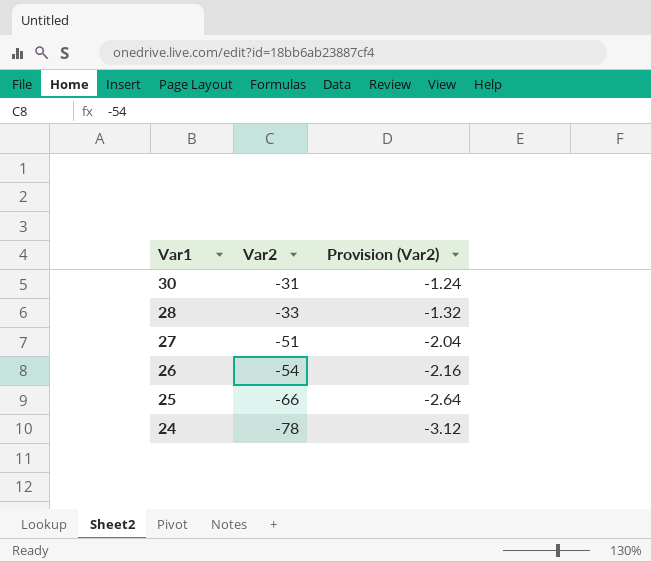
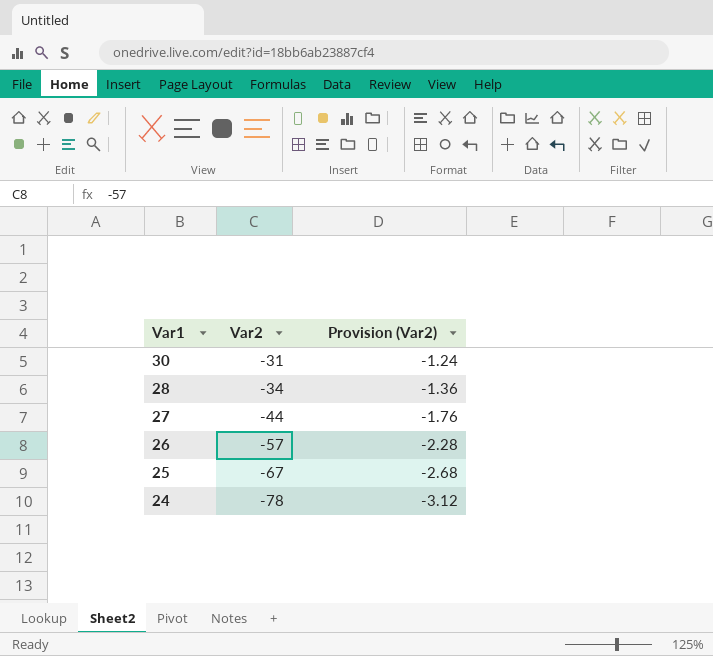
28 | Var2: -33 -> -34
28 | Provision (Var2): -1.32 -> -1.36
27 | Var2: -51 -> -44
27 | Provision (Var2): -2.04 -> -1.76
26 | Var2: -54 -> -57
26 | Provision (Var2): -2.16 -> -2.28
25 | Var2: -66 -> -67
25 | Provision (Var2): -2.64 -> -2.68

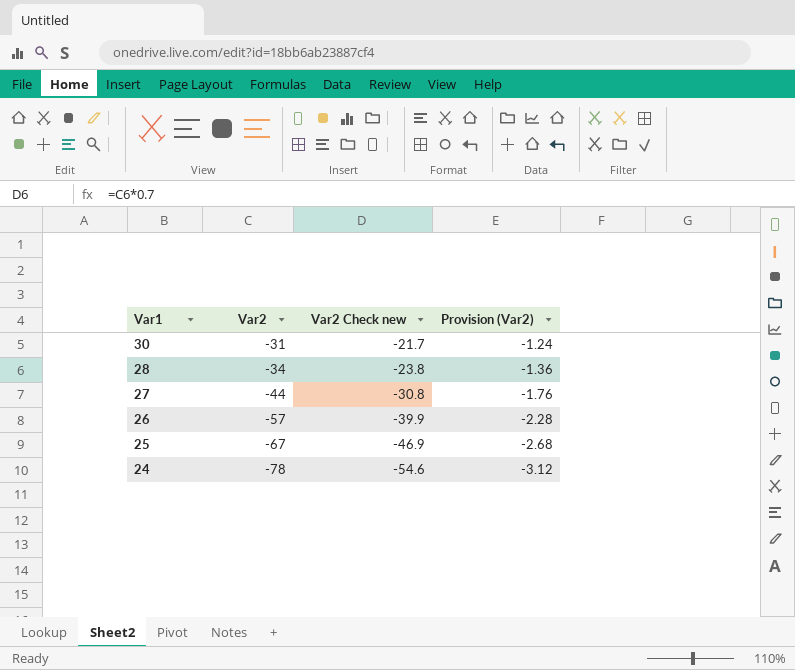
column Var2 Check new | formula: none -> [Var2] * 0.7

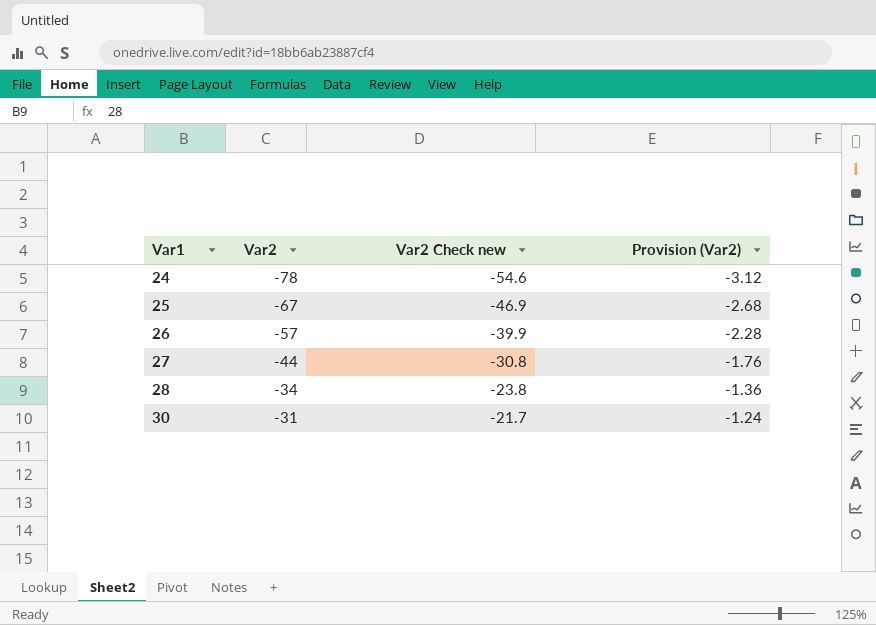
row order: Var1 descending -> Var1 ascending

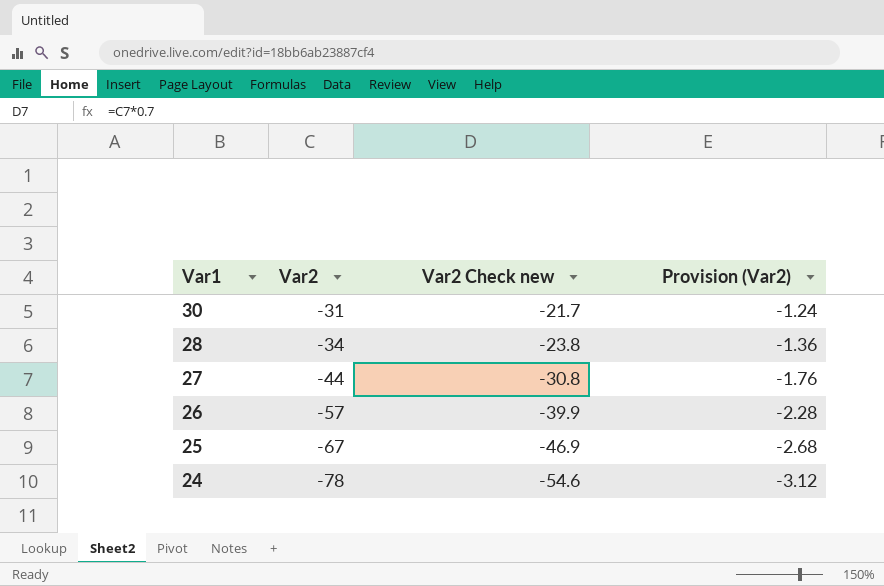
row order: Var1 ascending -> Var1 descending

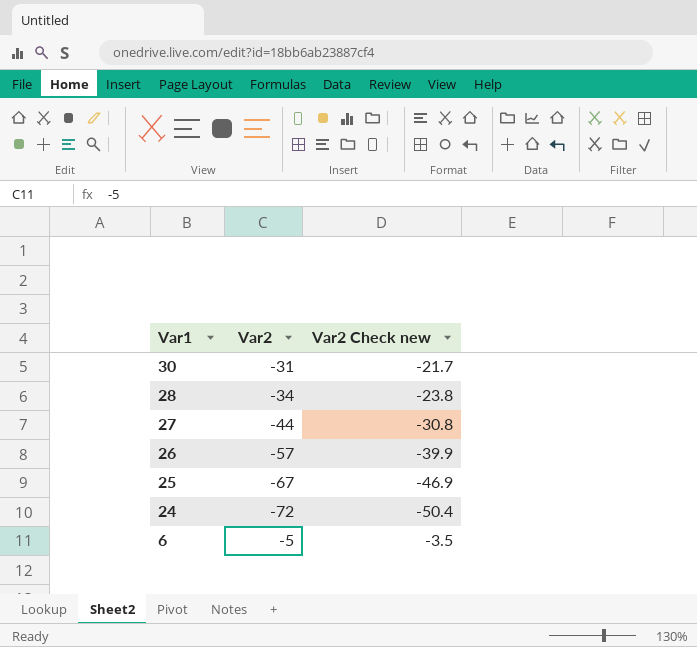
column Provision (Var2) | formula: [Var2] * 0.04 -> none
24 | Var2: -78 -> -72
24 | Var2 Check new: -54.6 -> -50.4
row 6: none -> -5 | -3.5

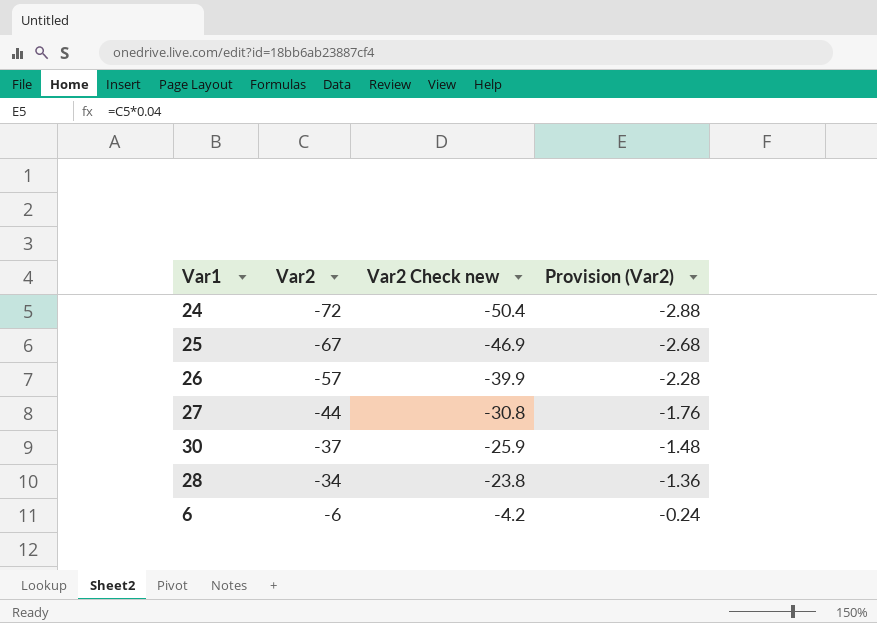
row order: Var1 descending -> Var2 ascending
column Provision (Var2) | formula: none -> [Var2] * 0.04
30 | Var2: -31 -> -37
30 | Var2 Check new: -21.7 -> -25.9
6 | Var2: -5 -> -6
6 | Var2 Check new: -3.5 -> -4.2

